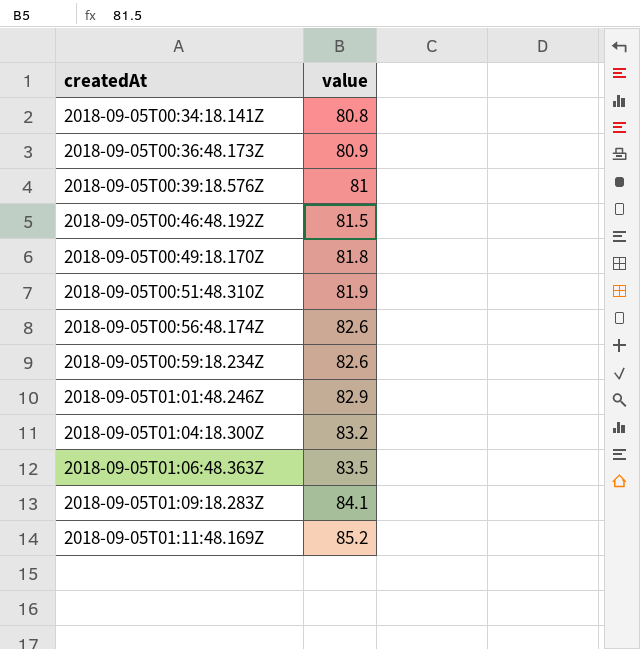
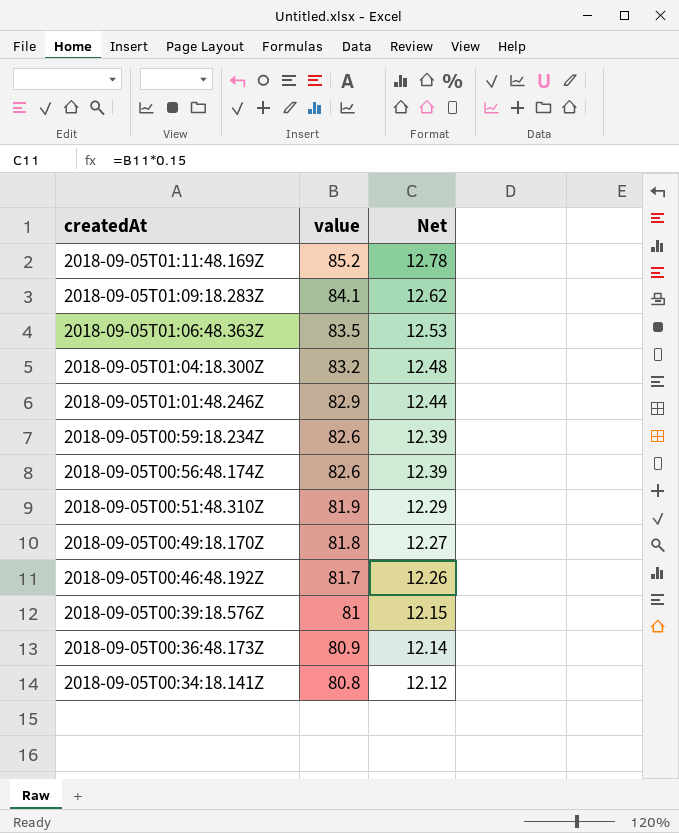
row order: createdAt ascending -> createdAt descending
column Net | formula: none -> [value] * 0.15
2018-09-05T00:46:48.192Z | value: 81.5 -> 81.7

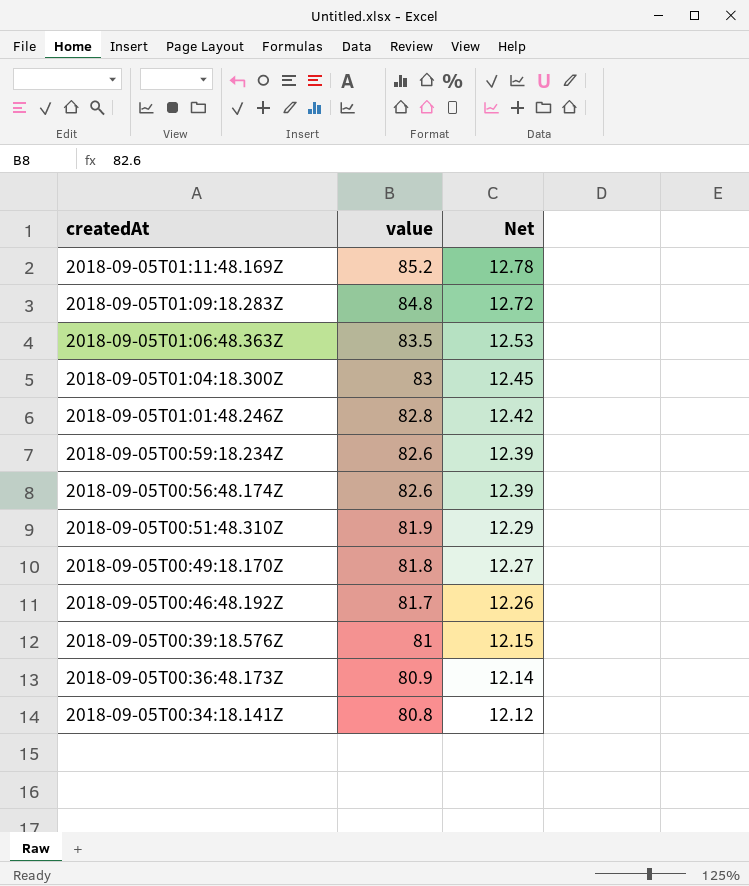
2018-09-05T01:09:18.283Z | value: 84.1 -> 84.8
2018-09-05T01:09:18.283Z | Net: 12.62 -> 12.72
2018-09-05T01:04:18.300Z | value: 83.2 -> 83
2018-09-05T01:04:18.300Z | Net: 12.48 -> 12.45
2018-09-05T01:01:48.246Z | value: 82.9 -> 82.8
2018-09-05T01:01:48.246Z | Net: 12.44 -> 12.42

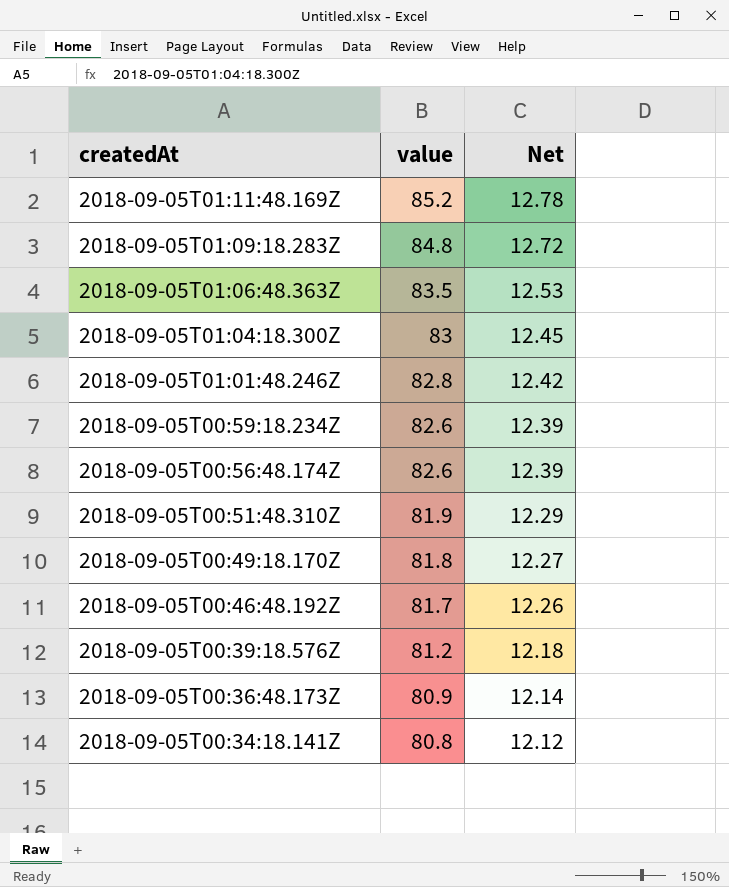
2018-09-05T00:39:18.576Z | value: 81 -> 81.2
2018-09-05T00:39:18.576Z | Net: 12.15 -> 12.18

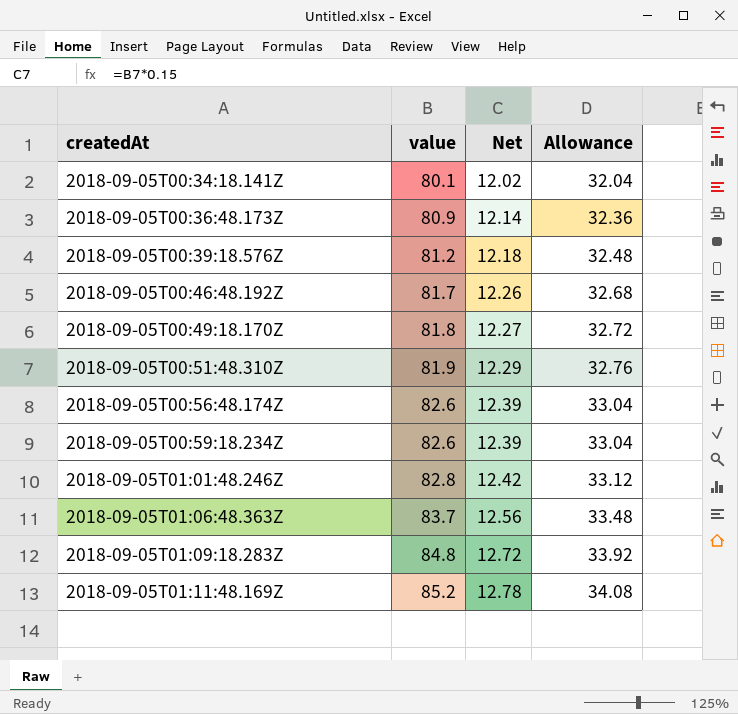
row order: createdAt descending -> createdAt ascending
column Allowance | formula: none -> [value] * 0.4
row 2018-09-05T01:04:18.300Z: 83 | 12.45 -> none
2018-09-05T00:34:18.141Z | value: 80.8 -> 80.1
2018-09-05T00:34:18.141Z | Net: 12.12 -> 12.02
2018-09-05T01:06:48.363Z | value: 83.5 -> 83.7
2018-09-05T01:06:48.363Z | Net: 12.53 -> 12.56

